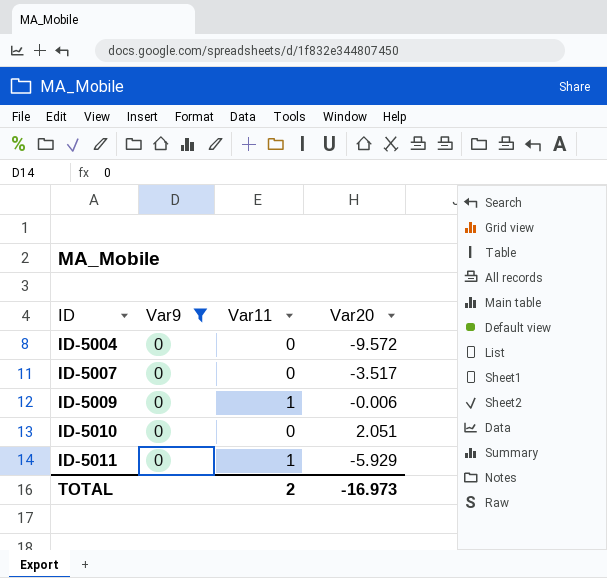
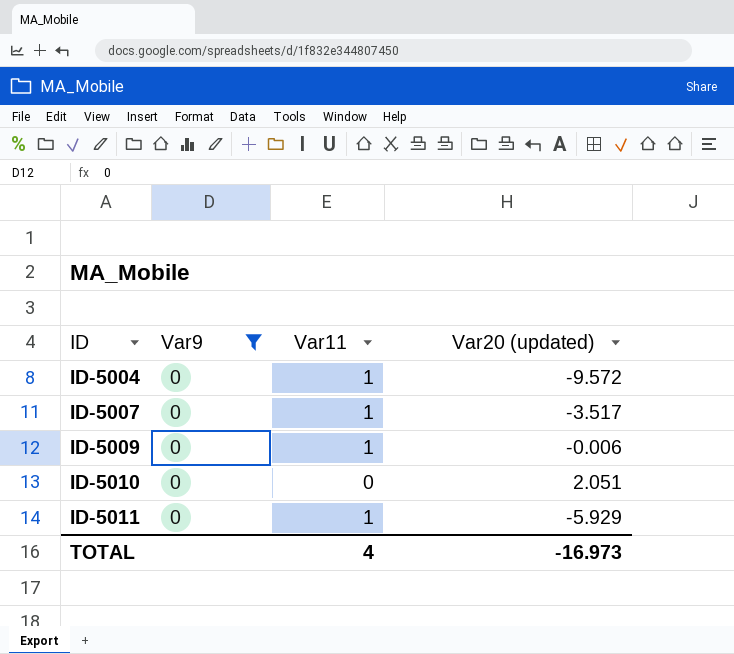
column name: Var20 -> Var20 (updated)
ID-5004 | Var11: 0 -> 1
ID-5007 | Var11: 0 -> 1
TOTAL | Var11: 2 -> 4

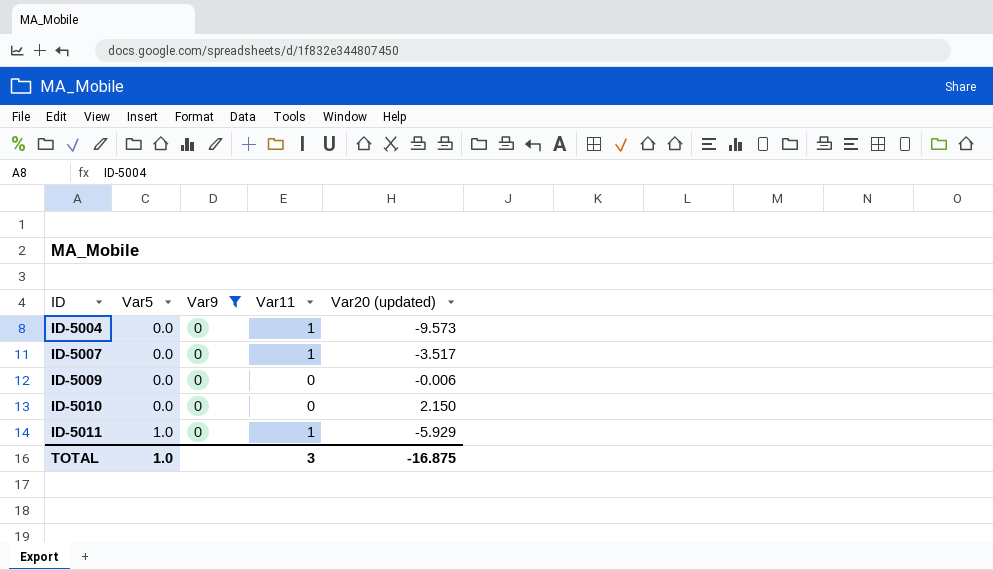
column Var5 | position: none -> 2
ID-5004 | Var20 (updated): -9.572 -> -9.573
ID-5009 | Var11: 1 -> 0
ID-5010 | Var20 (updated): 2.051 -> 2.150
TOTAL | Var11: 4 -> 3
TOTAL | Var20 (updated): -16.973 -> -16.875

